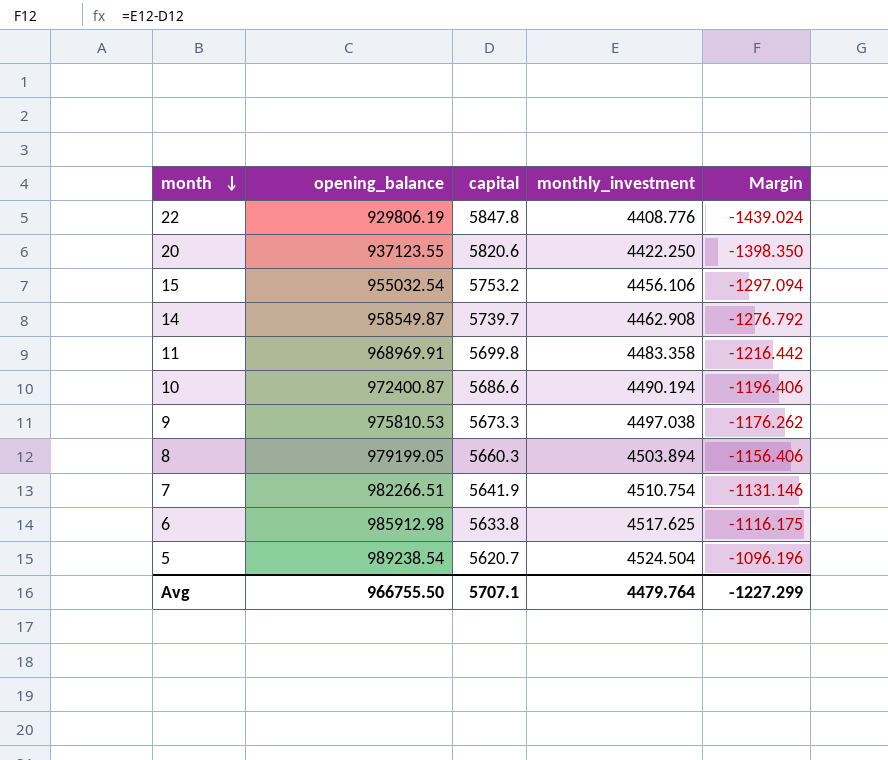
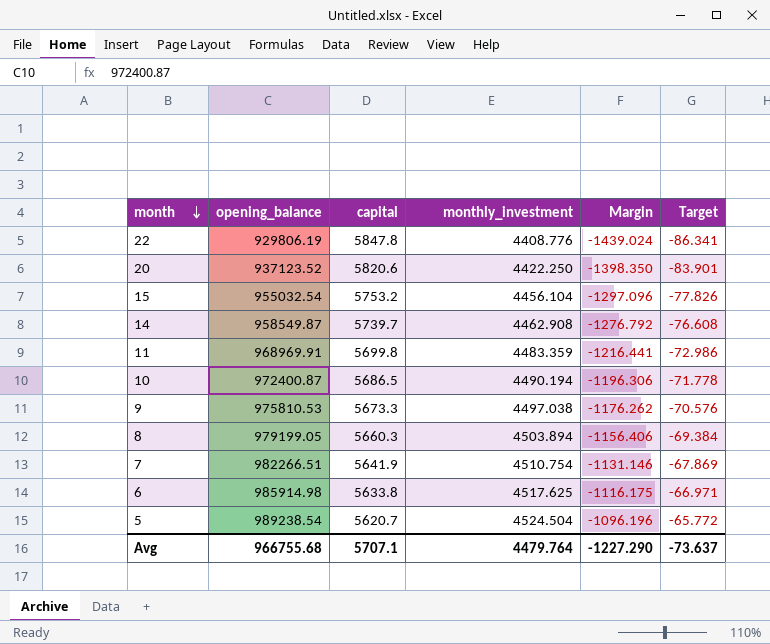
column Target | formula: none -> [Margin] * 0.06
20 | opening_balance: 937123.55 -> 937123.52
15 | monthly_investment: 4456.106 -> 4456.104
15 | Margin: -1297.094 -> -1297.096
11 | monthly_investment: 4483.358 -> 4483.359
11 | Margin: -1216.442 -> -1216.441
10 | capital: 5686.6 -> 5686.5
10 | Margin: -1196.406 -> -1196.306
6 | opening_balance: 985912.98 -> 985914.98
Avg | opening_balance: 966755.50 -> 966755.68
Avg | Margin: -1227.299 -> -1227.290

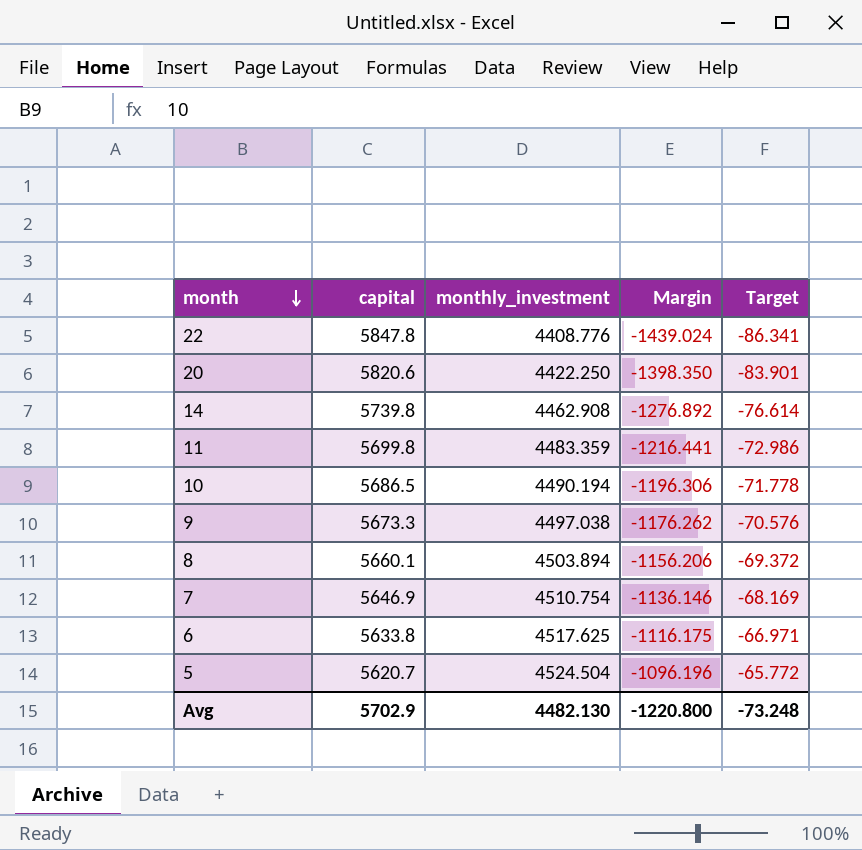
column opening_balance | position: 2 -> none
row 15: 955032.54 | 5753.2 | 4456.104 | -1297.096 | -77.826 -> none
14 | capital: 5739.7 -> 5739.8
14 | Margin: -1276.792 -> -1276.892
14 | Target: -76.608 -> -76.614
8 | capital: 5660.3 -> 5660.1
8 | Margin: -1156.406 -> -1156.206
8 | Target: -69.384 -> -69.372
7 | capital: 5641.9 -> 5646.9
7 | Margin: -1131.146 -> -1136.146
7 | Target: -67.869 -> -68.169
Avg | capital: 5707.1 -> 5702.9
Avg | monthly_investment: 4479.764 -> 4482.130
Avg | Margin: -1227.290 -> -1220.800
Avg | Target: -73.637 -> -73.248

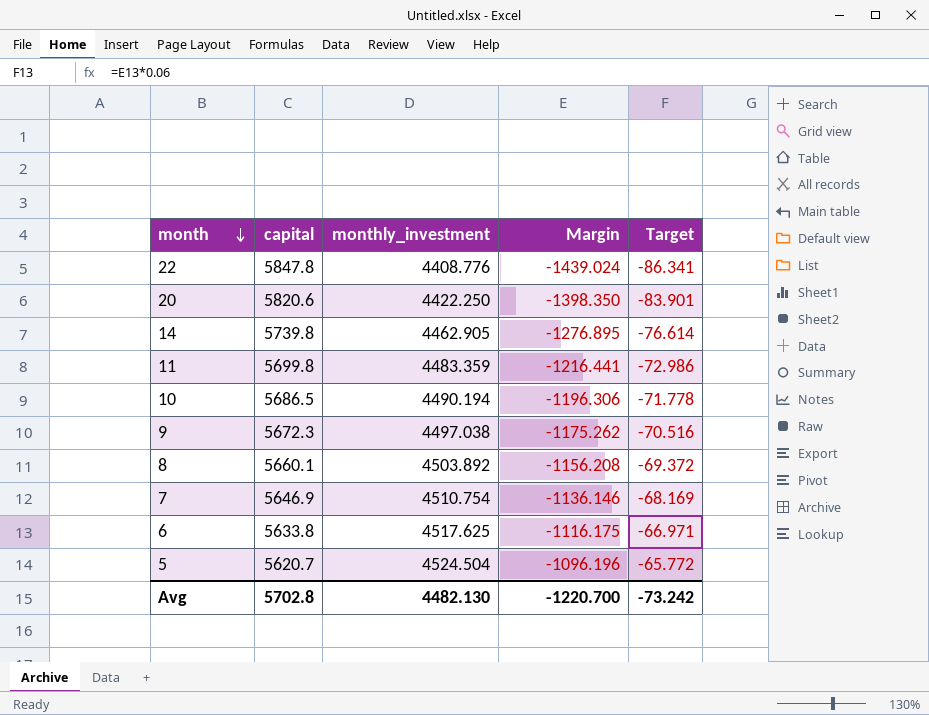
14 | monthly_investment: 4462.908 -> 4462.905
14 | Margin: -1276.892 -> -1276.895
9 | capital: 5673.3 -> 5672.3
9 | Margin: -1176.262 -> -1175.262
9 | Target: -70.576 -> -70.516
8 | monthly_investment: 4503.894 -> 4503.892
8 | Margin: -1156.206 -> -1156.208
Avg | capital: 5702.9 -> 5702.8
Avg | Margin: -1220.800 -> -1220.700
Avg | Target: -73.248 -> -73.242

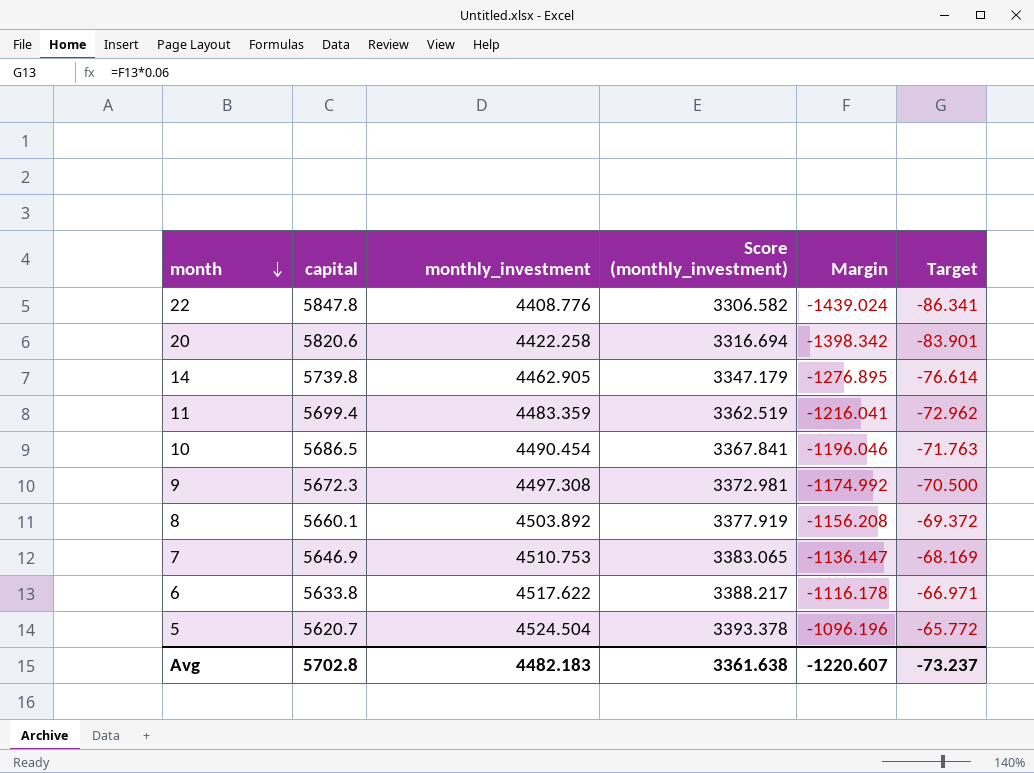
column Score (monthly_investment) | formula: none -> [monthly_investment] * 0.75
20 | monthly_investment: 4422.250 -> 4422.258
20 | Margin: -1398.350 -> -1398.342
11 | capital: 5699.8 -> 5699.4
11 | Margin: -1216.441 -> -1216.041
11 | Target: -72.986 -> -72.962
10 | monthly_investment: 4490.194 -> 4490.454
10 | Margin: -1196.306 -> -1196.046
10 | Target: -71.778 -> -71.763
9 | monthly_investment: 4497.038 -> 4497.308
9 | Margin: -1175.262 -> -1174.992
9 | Target: -70.516 -> -70.500
7 | monthly_investment: 4510.754 -> 4510.753
7 | Margin: -1136.146 -> -1136.147
6 | monthly_investment: 4517.625 -> 4517.622
6 | Margin: -1116.175 -> -1116.178
Avg | monthly_investment: 4482.130 -> 4482.183
Avg | Margin: -1220.700 -> -1220.607
Avg | Target: -73.242 -> -73.237

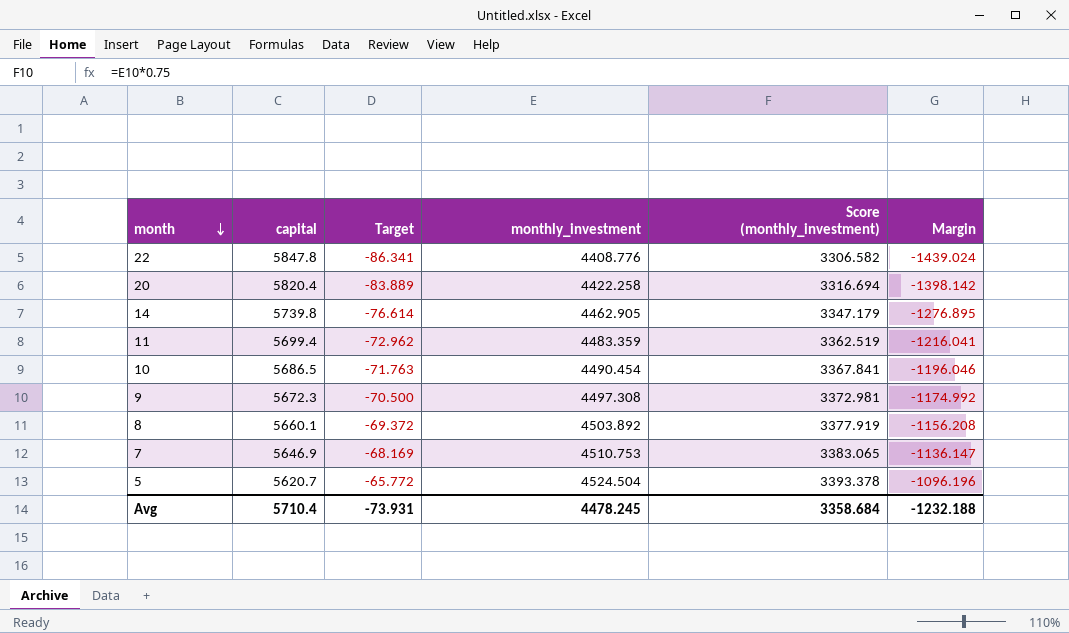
column Target | position: 6 -> 3
row 6: 5633.8 | 4517.622 | 3388.217 | -1116.178 | -66.971 -> none
20 | capital: 5820.6 -> 5820.4
20 | Target: -83.901 -> -83.889
20 | Margin: -1398.342 -> -1398.142
Avg | capital: 5702.8 -> 5710.4
Avg | Target: -73.237 -> -73.931
Avg | monthly_investment: 4482.183 -> 4478.245
Avg | Score (monthly_investment): 3361.638 -> 3358.684
Avg | Margin: -1220.607 -> -1232.188

